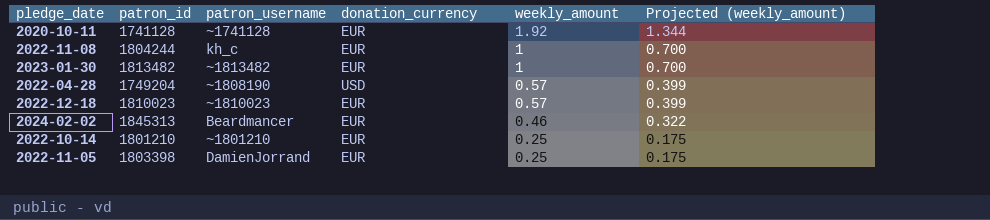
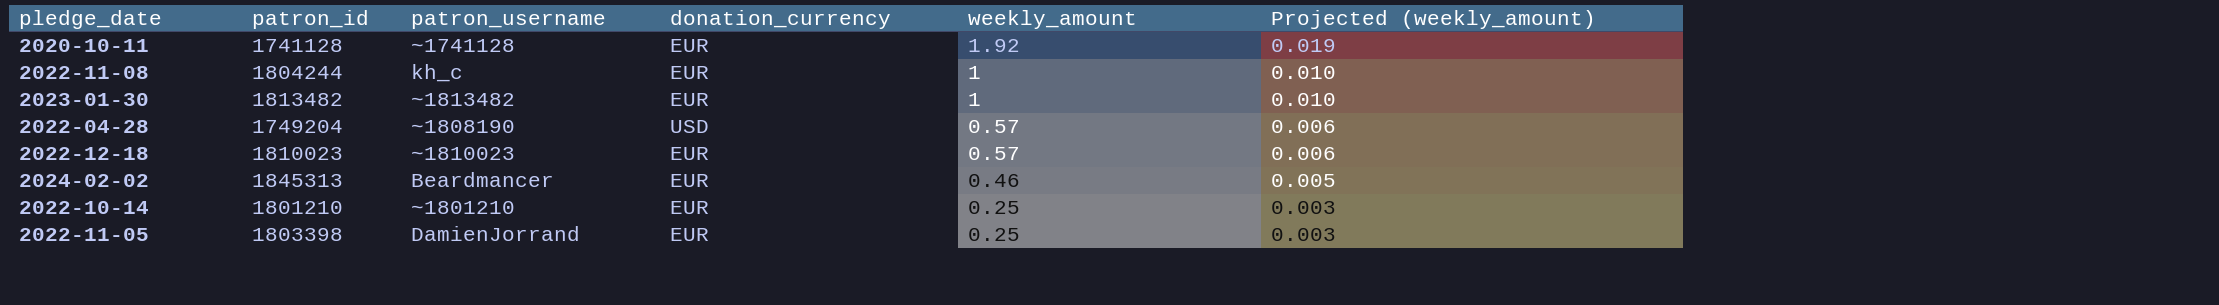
column Projected (weekly_amount) | formula: [weekly_amount] * 0.7 -> [weekly_amount] * 0.01

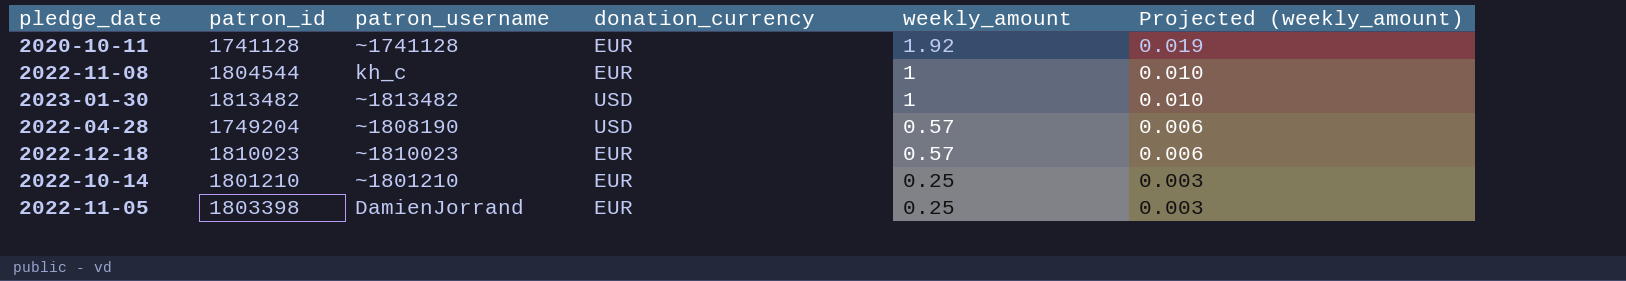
row 2024-02-02: 1845313 | Beardmancer | EUR | 0.46 | 0.005 -> none
2022-11-08 | patron_id: 1804244 -> 1804544
2023-01-30 | donation_currency: EUR -> USD

